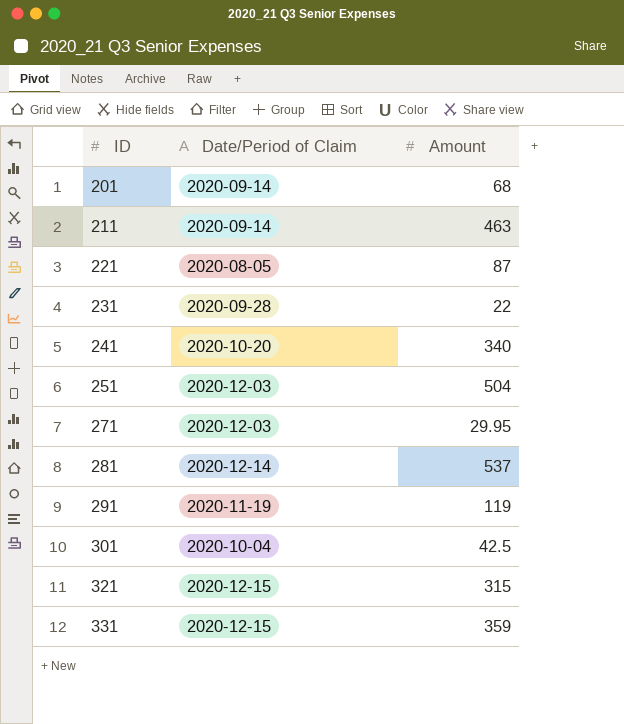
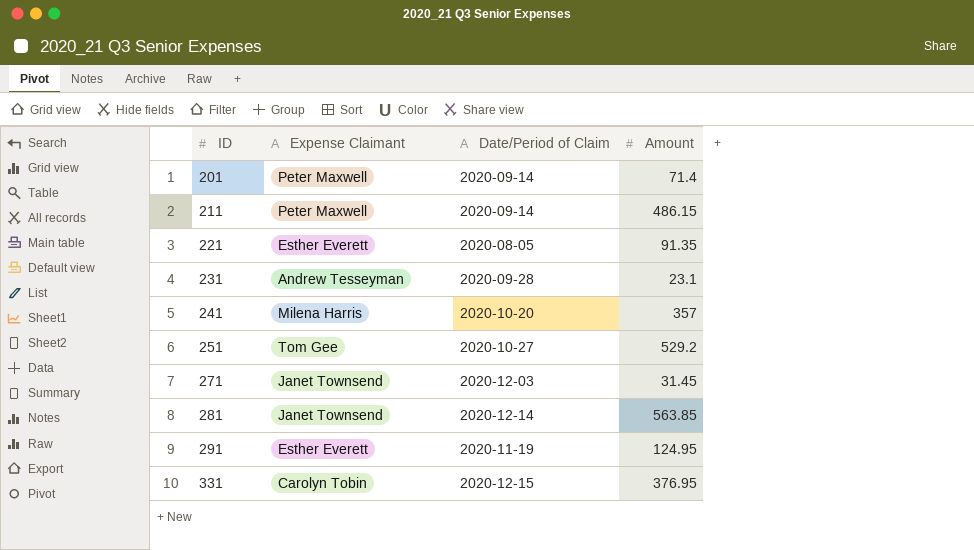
column Expense Claimant | position: none -> 2
row 301: 2020-10-04 | 42.5 -> none
row 321: 2020-12-15 | 315 -> none
201 | Amount: 68 -> 71.4
211 | Amount: 463 -> 486.15
221 | Amount: 87 -> 91.35
231 | Amount: 22 -> 23.1
241 | Amount: 340 -> 357
251 | Date/Period of Claim: 2020-12-03 -> 2020-10-27
251 | Amount: 504 -> 529.2
271 | Amount: 29.95 -> 31.45
281 | Amount: 537 -> 563.85
291 | Amount: 119 -> 124.95
331 | Amount: 359 -> 376.95

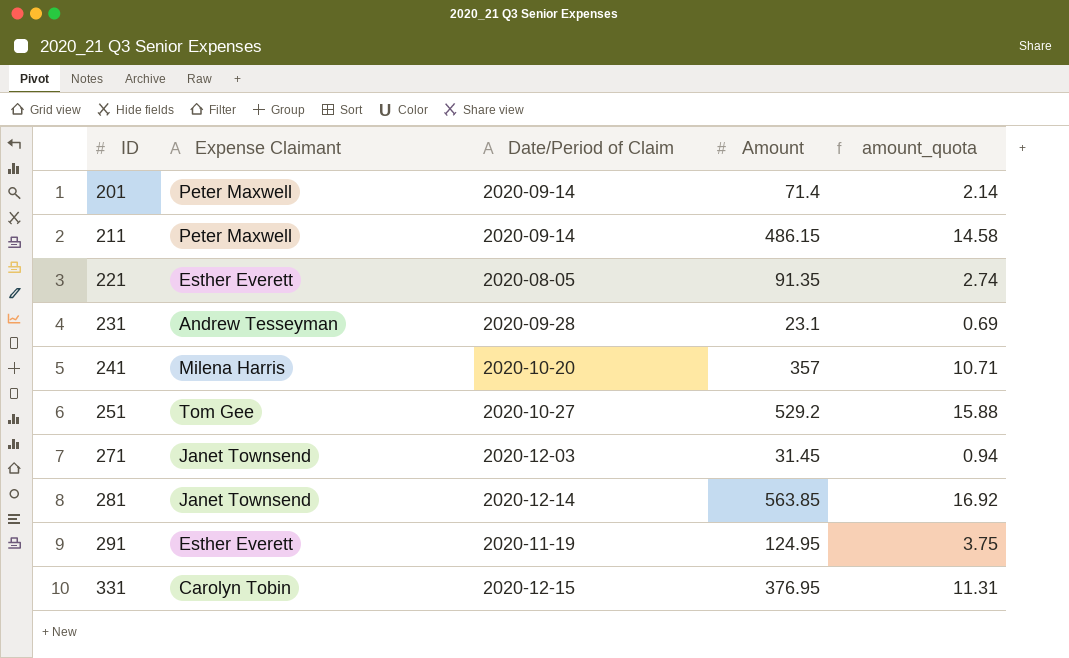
column amount_quota | formula: none -> [Amount] * 0.03

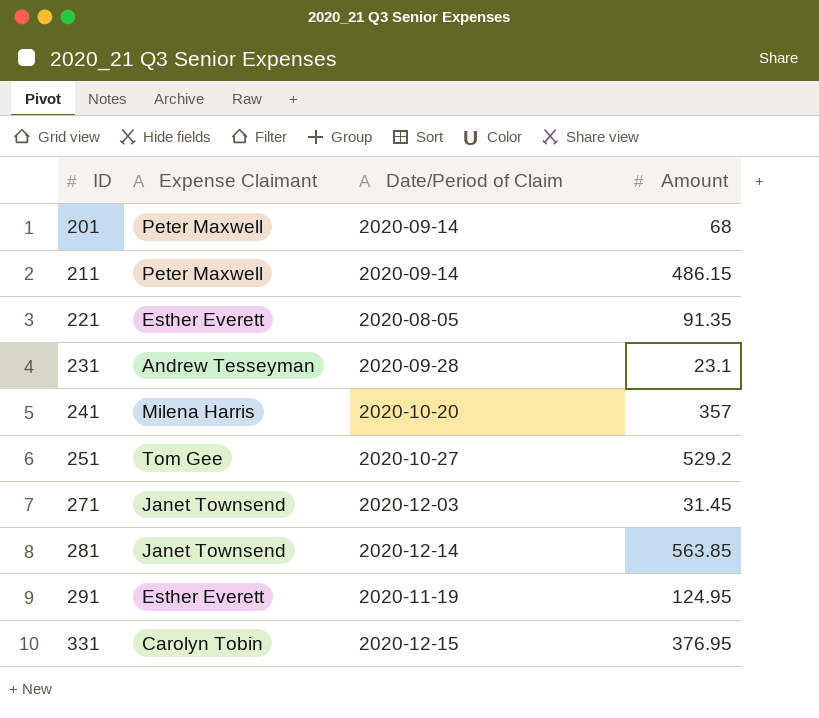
column amount_quota | formula: [Amount] * 0.03 -> none
201 | Amount: 71.4 -> 68

